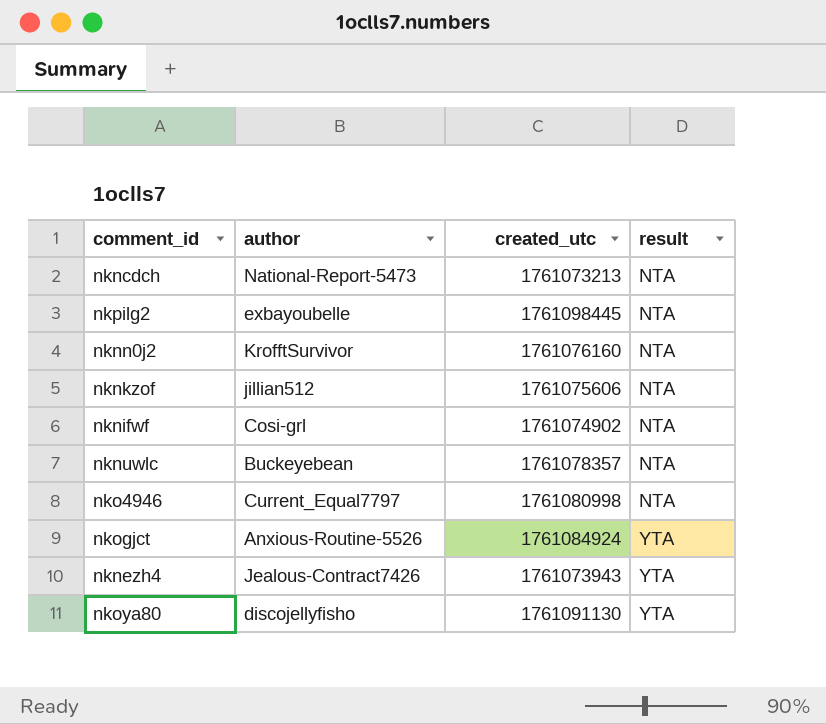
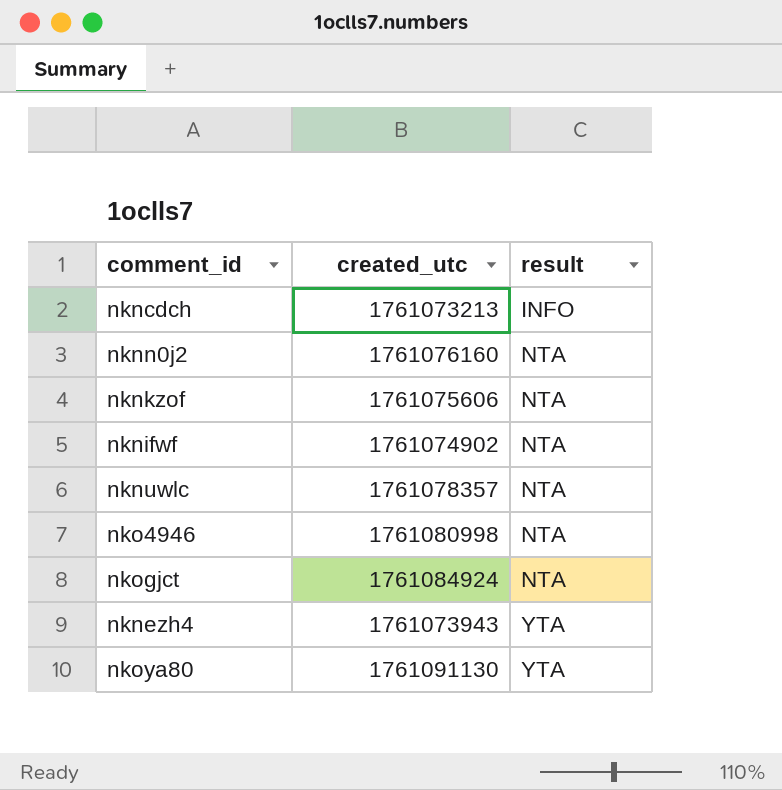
column author | position: 2 -> none
row nkpilg2: exbayoubelle | 1761098445 | NTA -> none
nkncdch | result: NTA -> INFO
nkogjct | result: YTA -> NTA

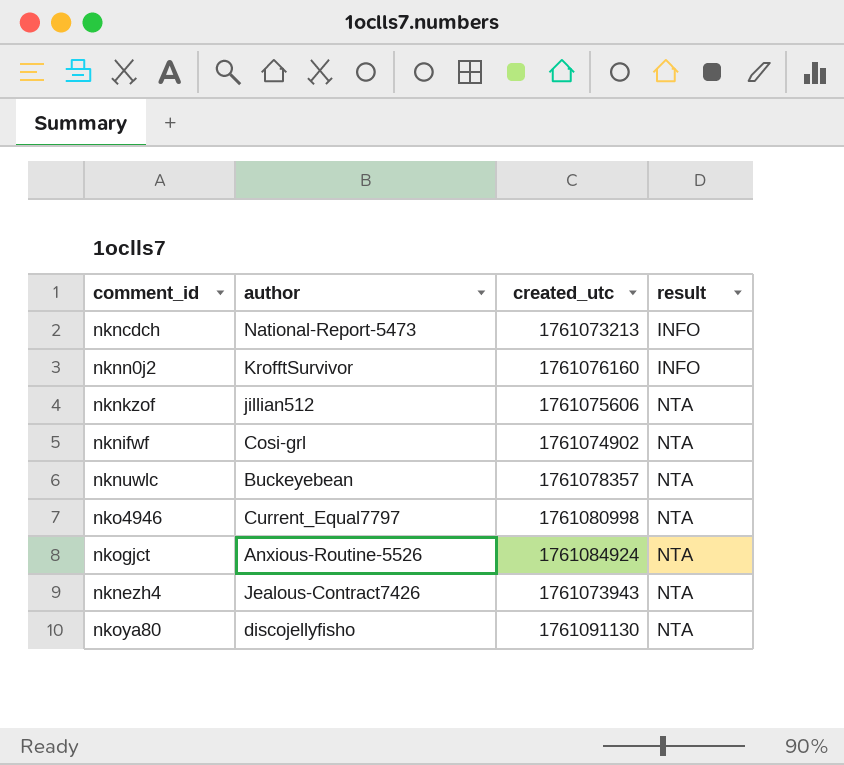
column author | position: none -> 2
nknn0j2 | result: NTA -> INFO
nknezh4 | result: YTA -> NTA
nkoya80 | result: YTA -> NTA

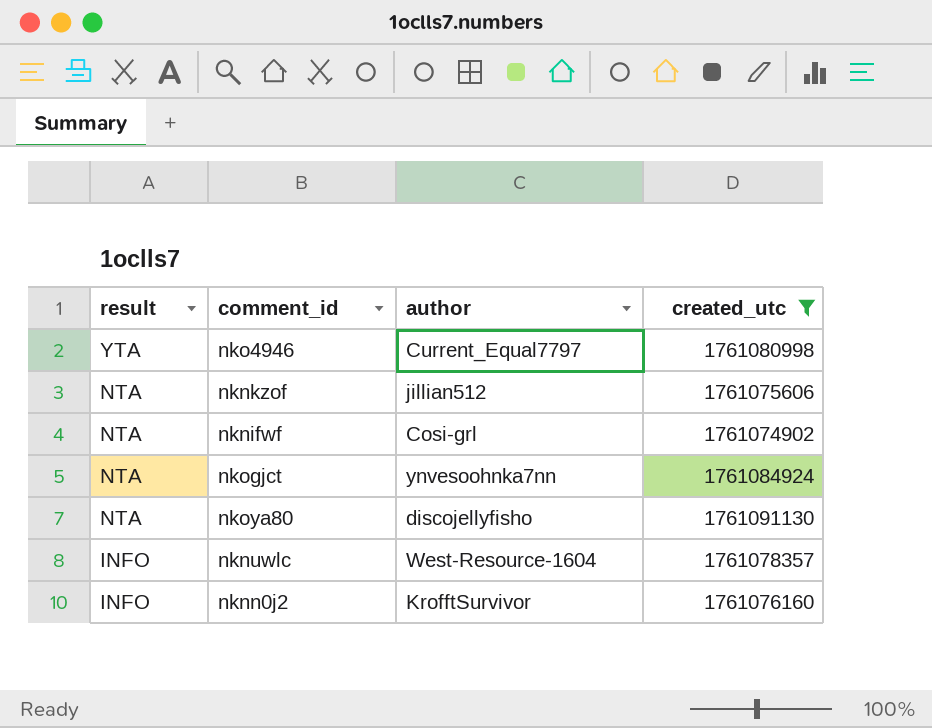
filter: none -> created_utc >= 1761074902
row order: result ascending -> result descending
column result | position: 4 -> 1
nko4946 | result: NTA -> YTA
nkogjct | author: Anxious-Routine-5526 -> ynvesoohnka7nn
nknuwlc | result: NTA -> INFO
nknuwlc | author: Buckeyebean -> West-Resource-1604

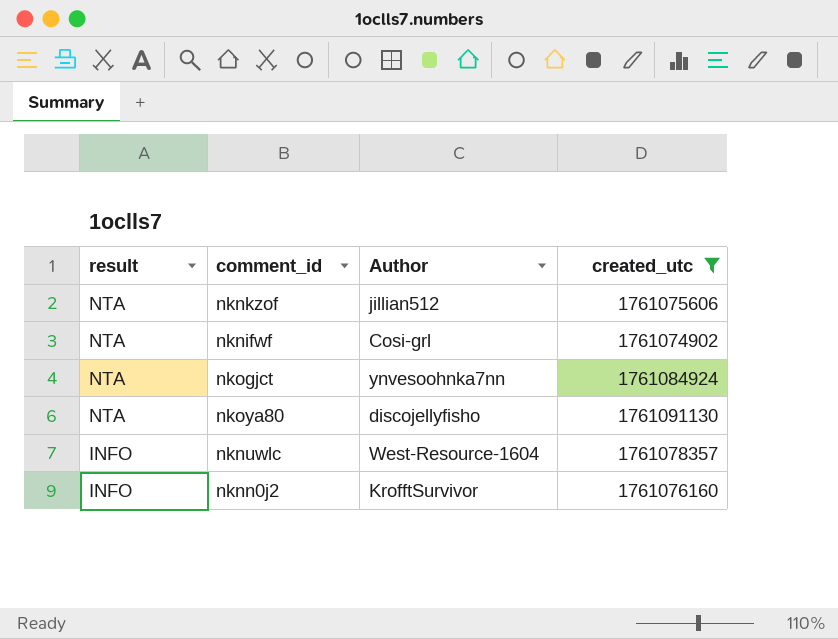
column name: author -> Author
row nko4946: YTA | Current_Equal7797 | 1761080998 -> none

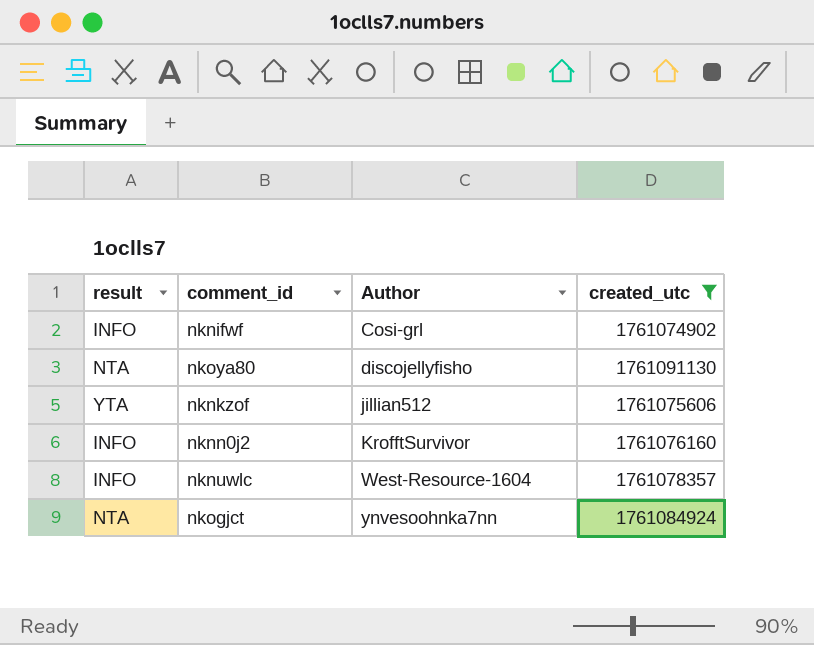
row order: result descending -> Author ascending
nknifwf | result: NTA -> INFO
nknkzof | result: NTA -> YTA

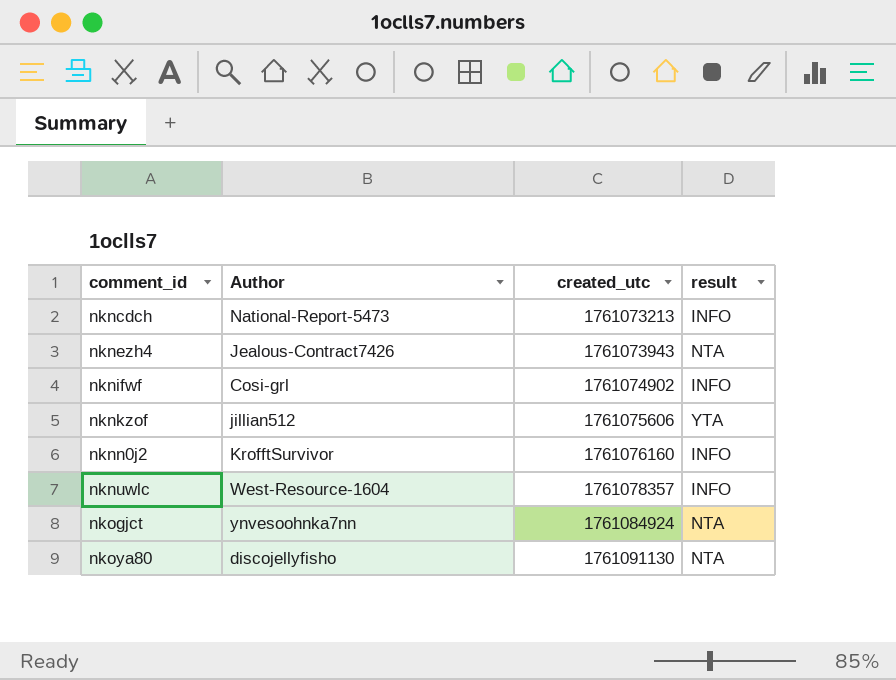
filter: created_utc >= 1761074902 -> none
row order: Author ascending -> comment_id ascending
column result | position: 1 -> 4

